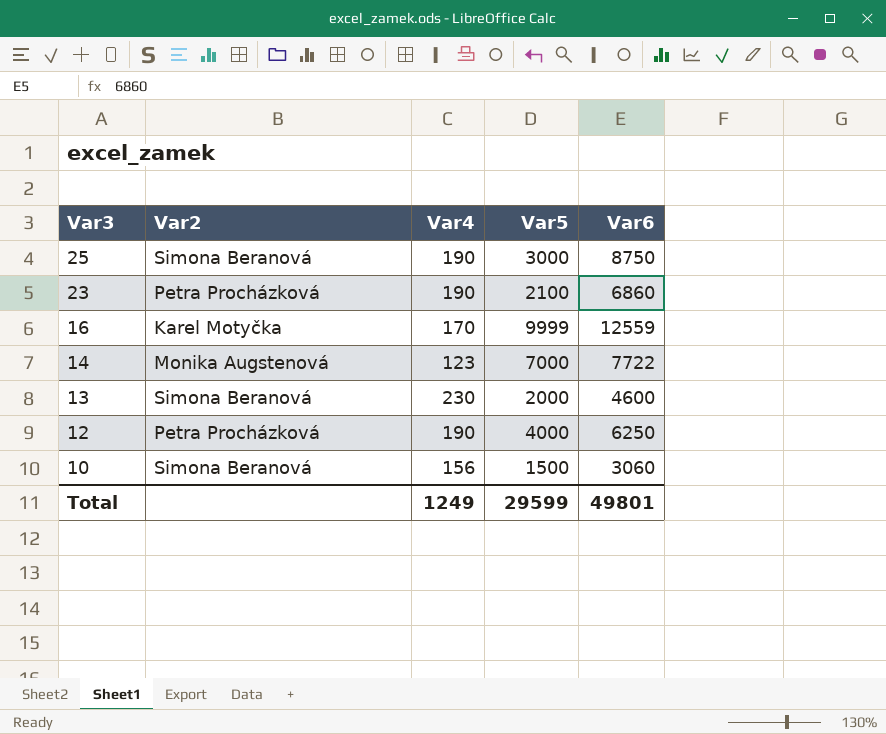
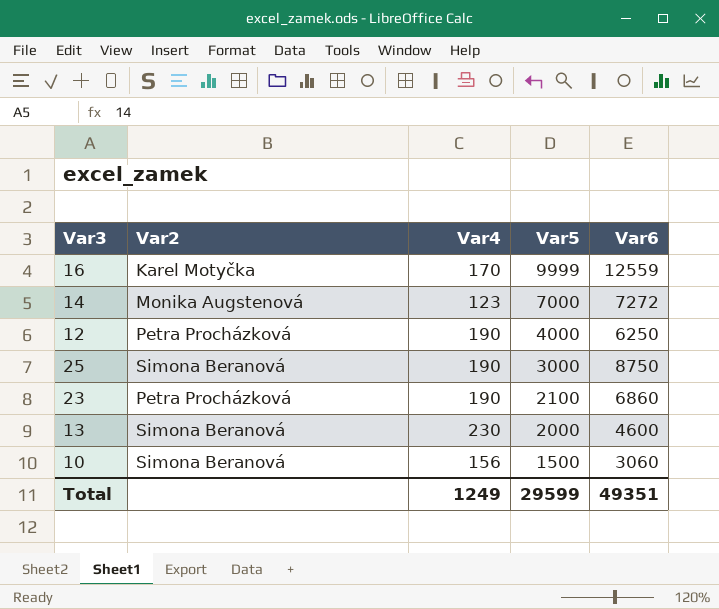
row order: Var3 descending -> Var5 descending
14 | Var6: 7722 -> 7272
Total | Var6: 49801 -> 49351

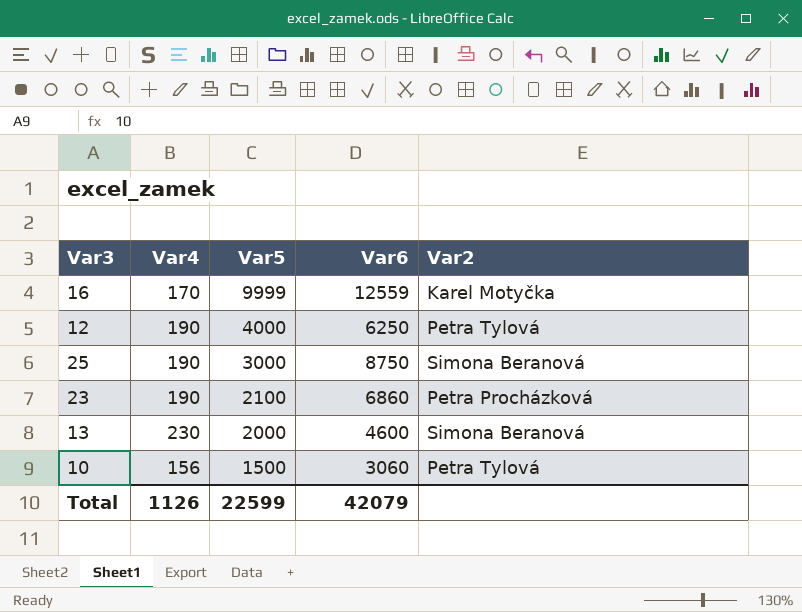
column Var2 | position: 2 -> 5
row 14: Monika Augstenová | 123 | 7000 | 7272 -> none
12 | Var2: Petra Procházková -> Petra Tylová
10 | Var2: Simona Beranová -> Petra Tylová
Total | Var4: 1249 -> 1126
Total | Var5: 29599 -> 22599
Total | Var6: 49351 -> 42079

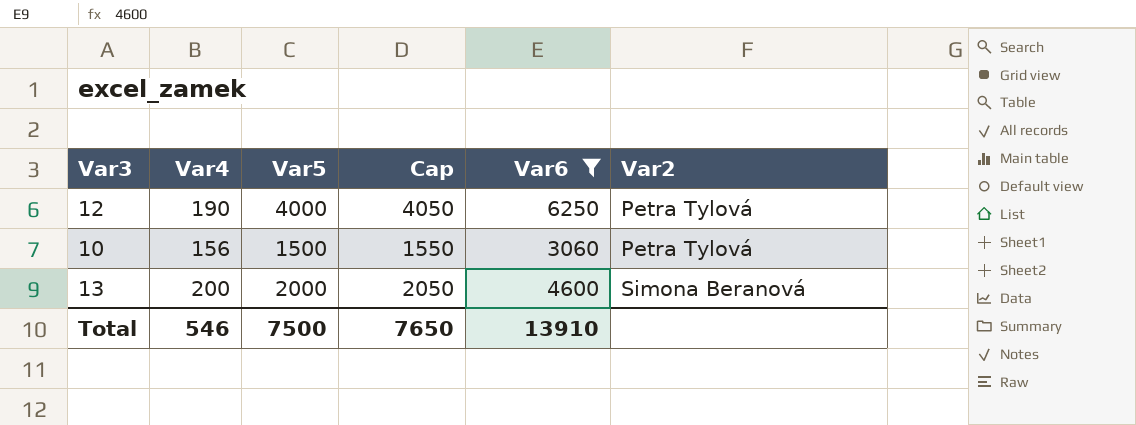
filter: none -> Var6 <= 6250
row order: Var5 descending -> Var2 ascending
column Cap | formula: none -> [Var5] + 50
13 | Var4: 230 -> 200
Total | Var4: 1126 -> 546
Total | Var5: 22599 -> 7500
Total | Var6: 42079 -> 13910

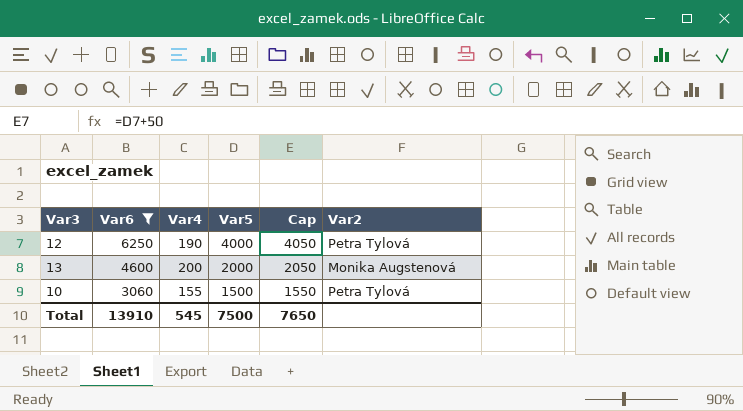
row order: Var2 ascending -> Var6 descending
column Var6 | position: 5 -> 2
13 | Var2: Simona Beranová -> Monika Augstenová
10 | Var4: 156 -> 155
Total | Var4: 546 -> 545

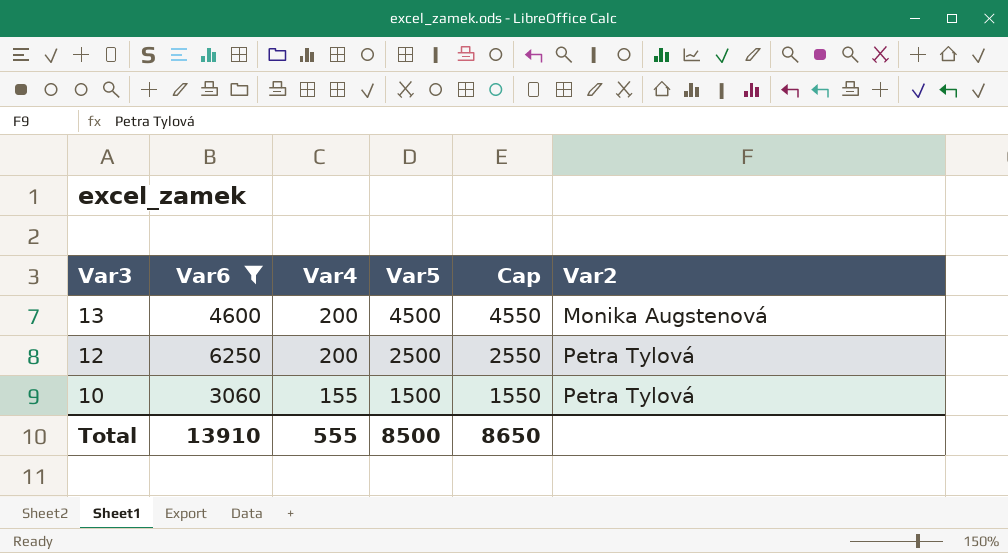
row order: Var6 descending -> Var3 descending
13 | Var5: 2000 -> 4500
13 | Cap: 2050 -> 4550
12 | Var4: 190 -> 200
12 | Var5: 4000 -> 2500
12 | Cap: 4050 -> 2550
Total | Var4: 545 -> 555
Total | Var5: 7500 -> 8500
Total | Cap: 7650 -> 8650

